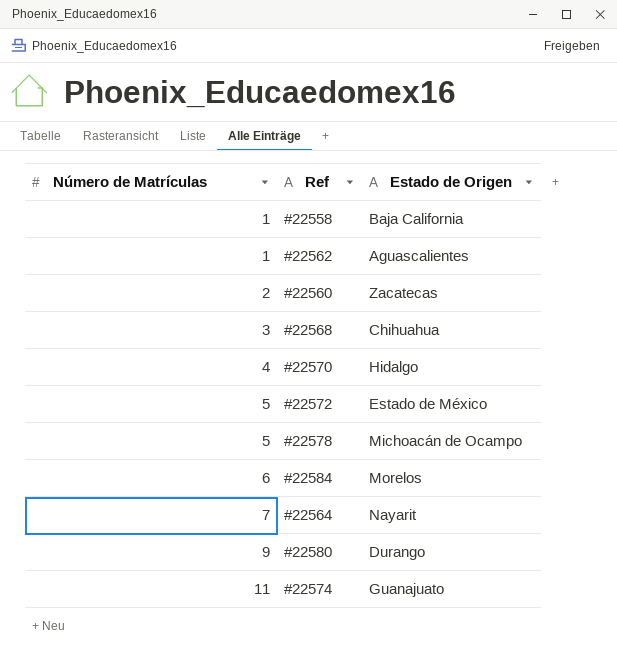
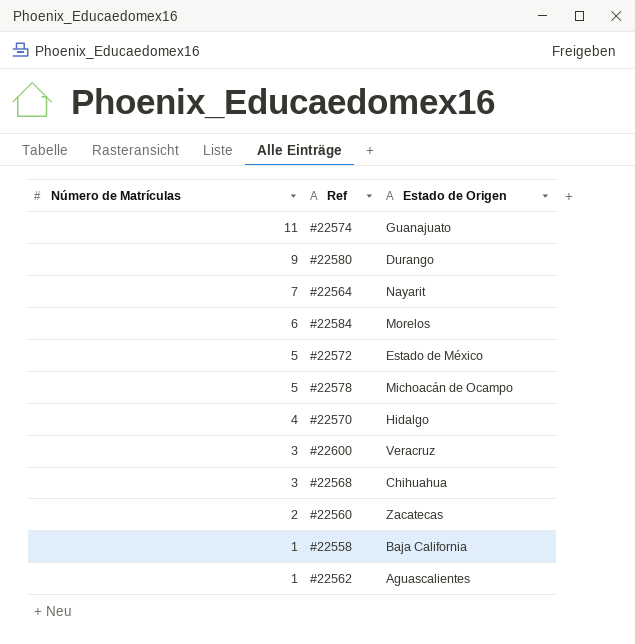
row order: Número de Matrículas ascending -> Número de Matrículas descending
row #22600: none -> 3 | Veracruz

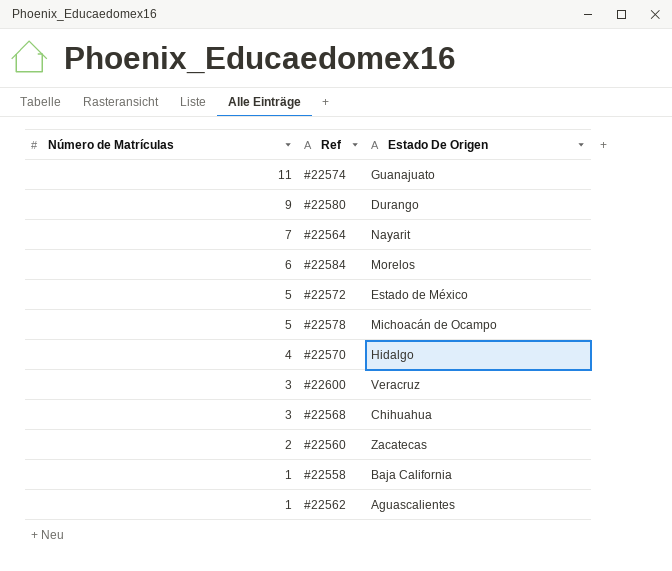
column name: Estado de Origen -> Estado De Origen

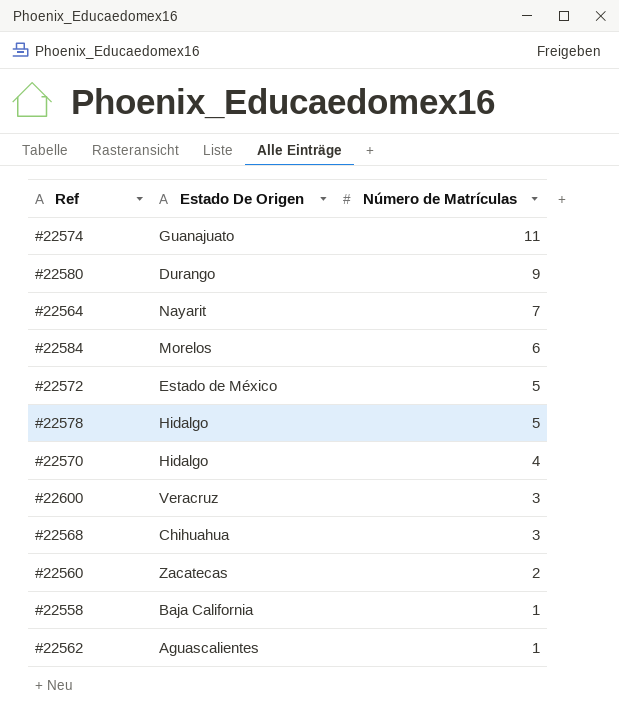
column Número de Matrículas | position: 1 -> 3
#22578 | Estado De Origen: Michoacán de Ocampo -> Hidalgo

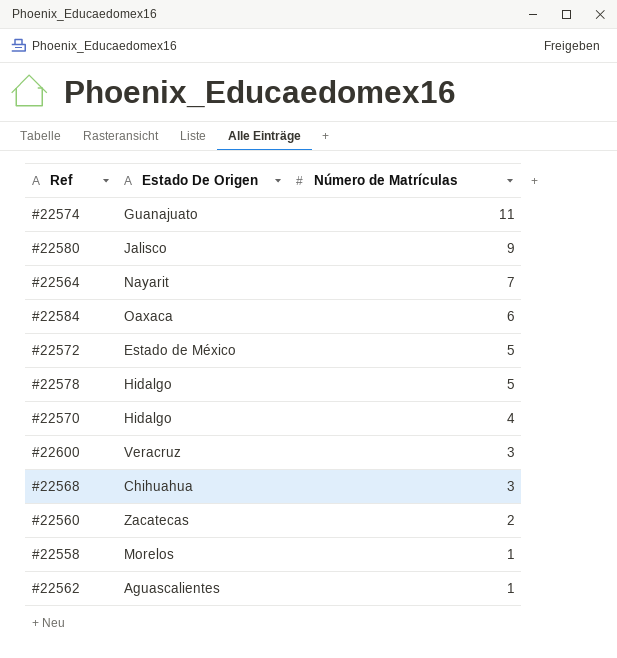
#22580 | Estado De Origen: Durango -> Jalisco
#22584 | Estado De Origen: Morelos -> Oaxaca
#22558 | Estado De Origen: Baja California -> Morelos

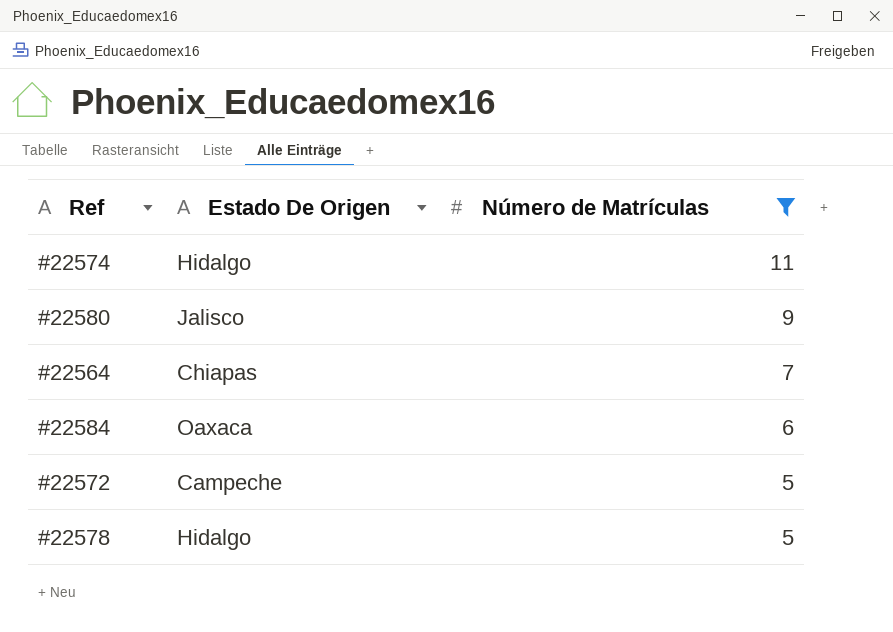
filter: none -> Número de Matrículas >= 5
#22574 | Estado De Origen: Guanajuato -> Hidalgo
#22564 | Estado De Origen: Nayarit -> Chiapas
#22572 | Estado De Origen: Estado de México -> Campeche

